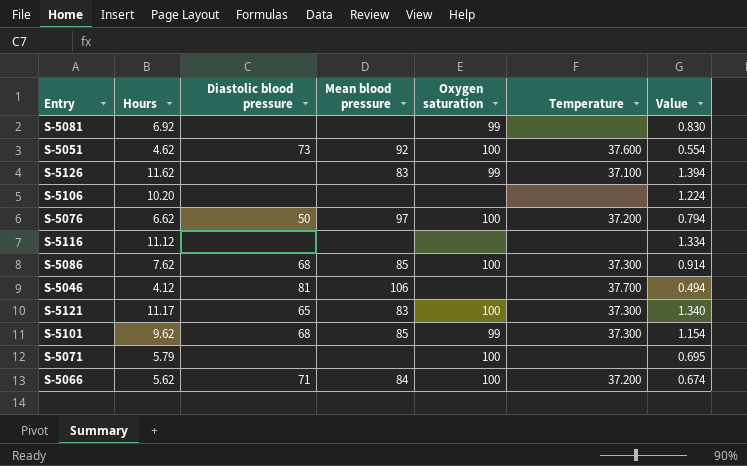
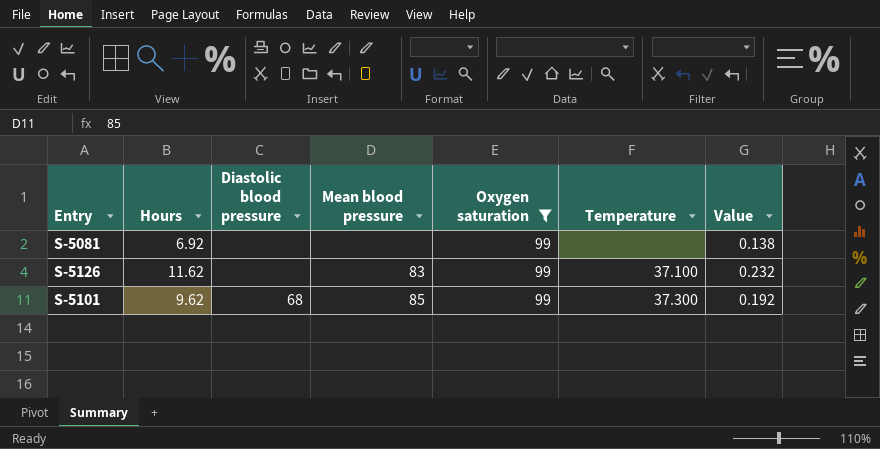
filter: none -> Oxygen saturation = 99
column Value | formula: [Hours] * 0.12 -> [Hours] * 0.02

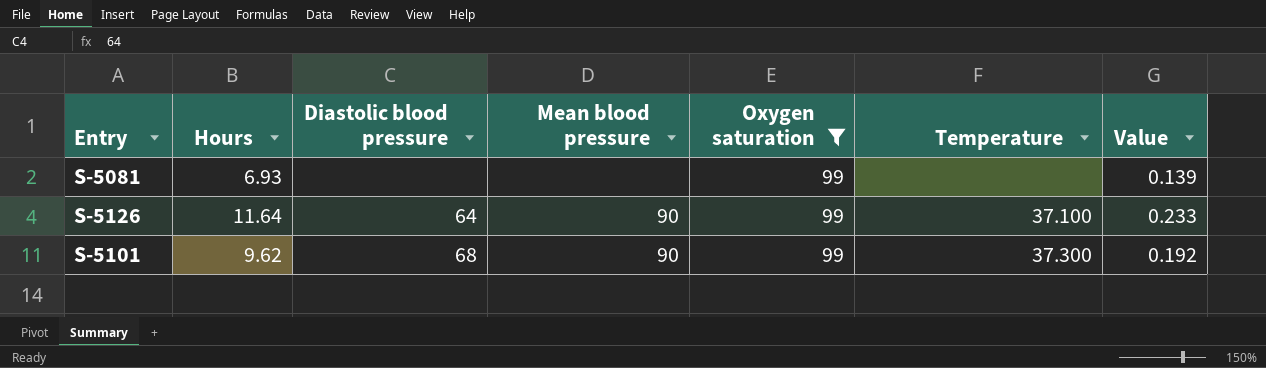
S-5081 | Hours: 6.92 -> 6.93
S-5081 | Value: 0.138 -> 0.139
S-5126 | Hours: 11.62 -> 11.64
S-5126 | Diastolic blood pressure: none -> 64
S-5126 | Mean blood pressure: 83 -> 90
S-5126 | Value: 0.232 -> 0.233
S-5101 | Mean blood pressure: 85 -> 90

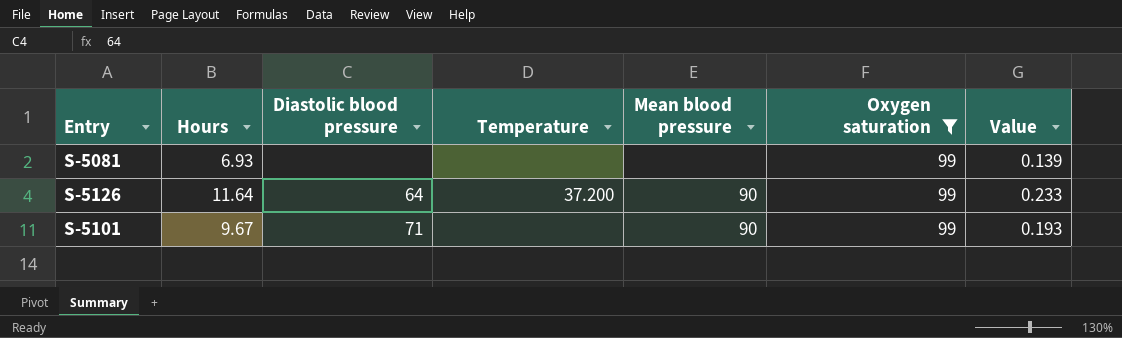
column Temperature | position: 6 -> 4
S-5126 | Temperature: 37.100 -> 37.200
S-5101 | Hours: 9.62 -> 9.67
S-5101 | Diastolic blood pressure: 68 -> 71
S-5101 | Temperature: 37.300 -> none
S-5101 | Value: 0.192 -> 0.193

